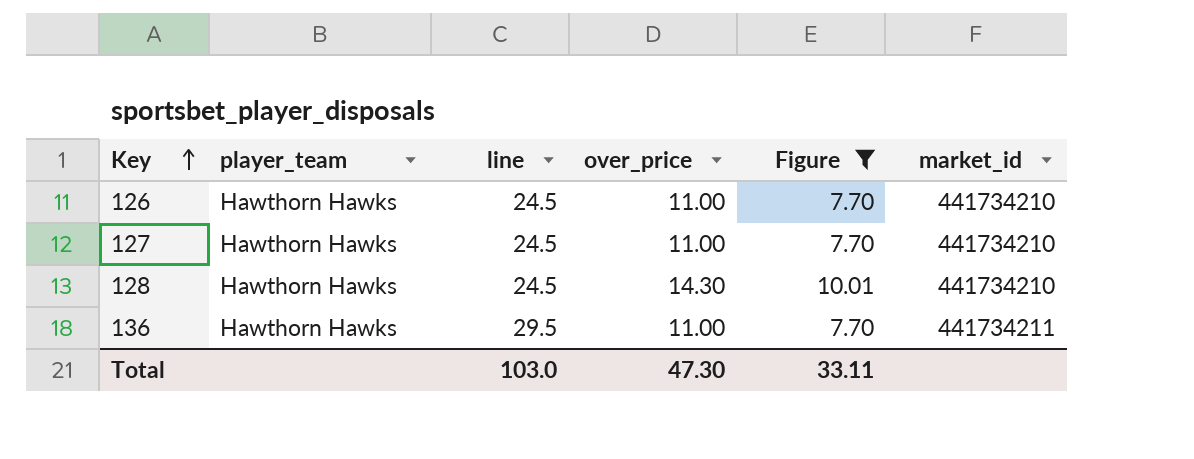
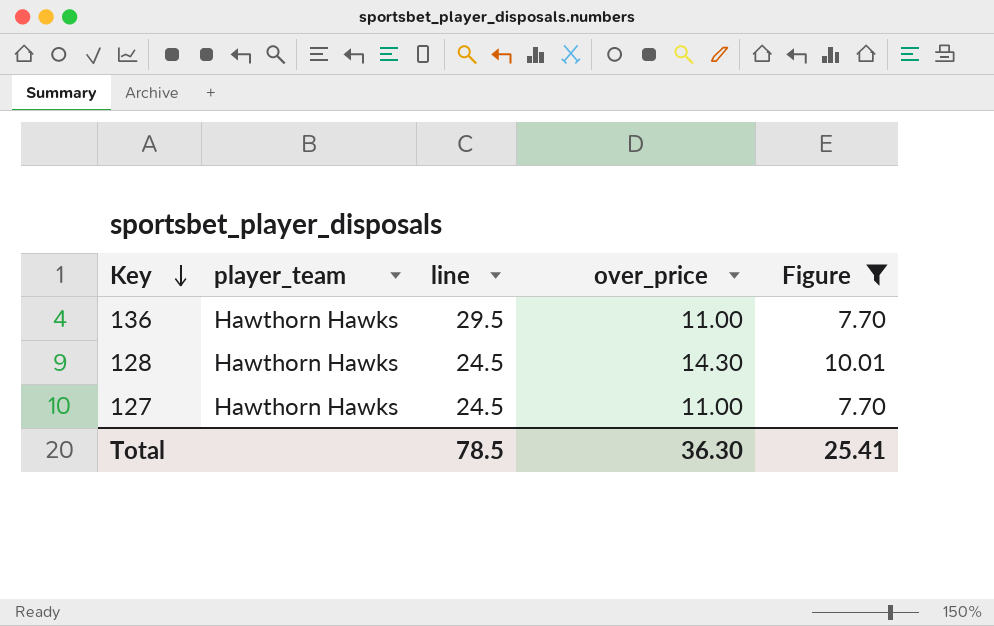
row order: Key ascending -> Key descending
column market_id | position: 6 -> none
row 126: Hawthorn Hawks | 24.5 | 11.00 | 7.70 | 441734210 -> none
Total | line: 103.0 -> 78.5
Total | over_price: 47.30 -> 36.30
Total | Figure: 33.11 -> 25.41

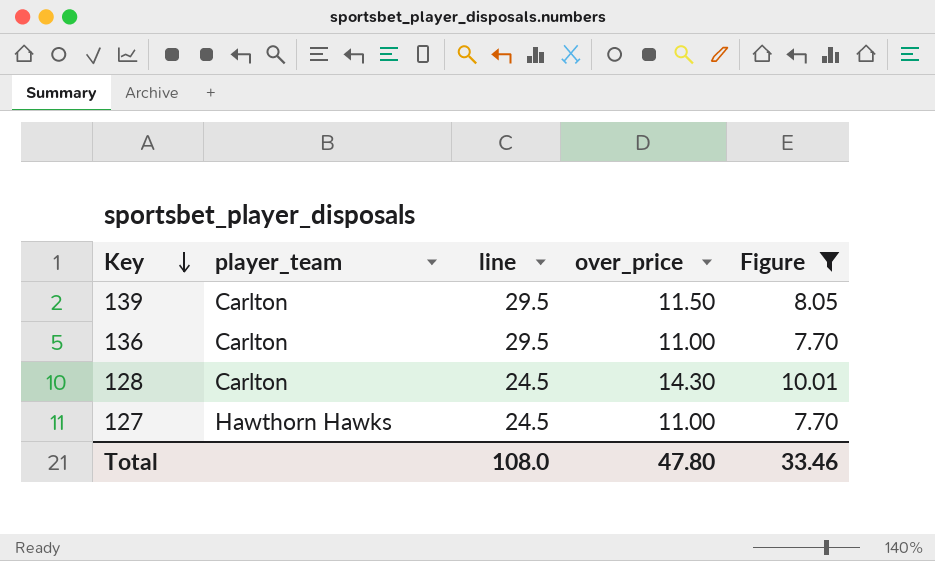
row 139: none -> Carlton | 29.5 | 11.50 | 8.05
136 | player_team: Hawthorn Hawks -> Carlton
128 | player_team: Hawthorn Hawks -> Carlton
Total | line: 78.5 -> 108.0
Total | over_price: 36.30 -> 47.80
Total | Figure: 25.41 -> 33.46

